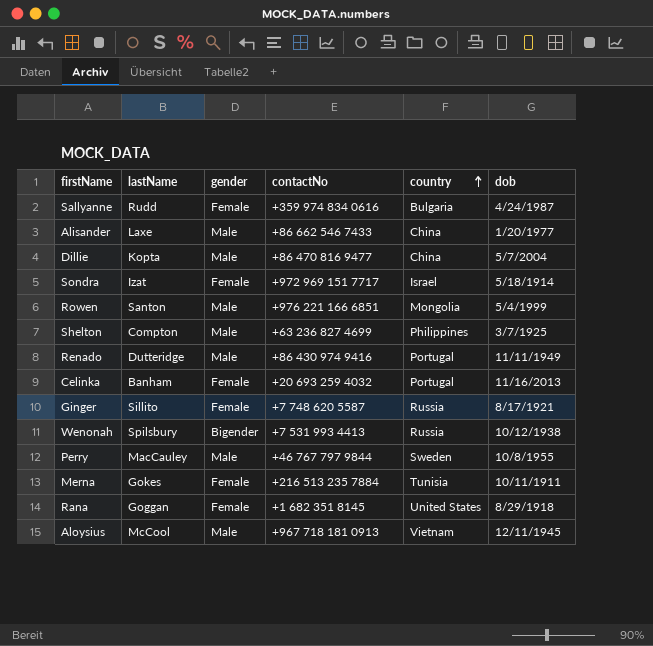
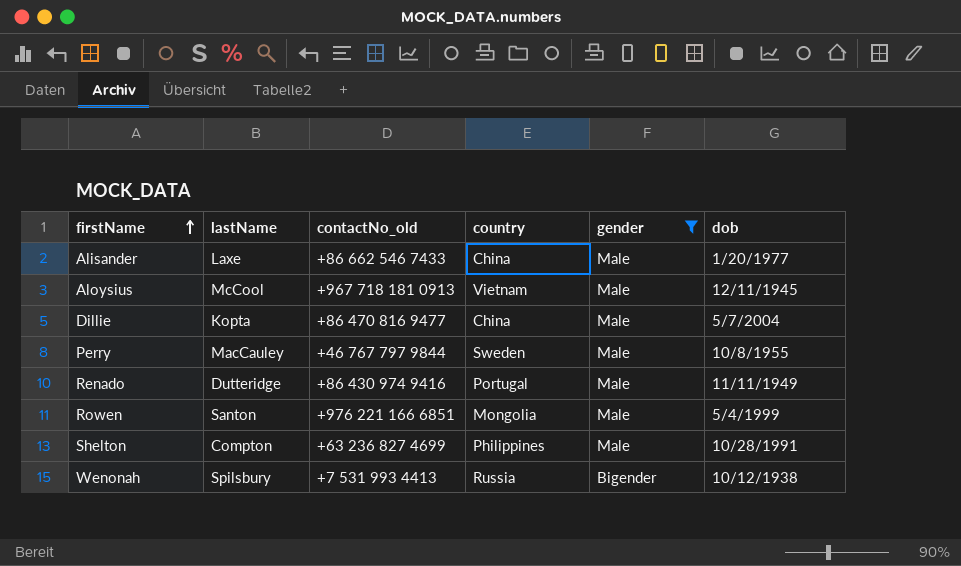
filter: none -> gender != Female
row order: country ascending -> firstName ascending
column name: contactNo -> contactNo_old
column gender | position: 3 -> 5
Shelton | dob: 3/7/1925 -> 10/28/1991

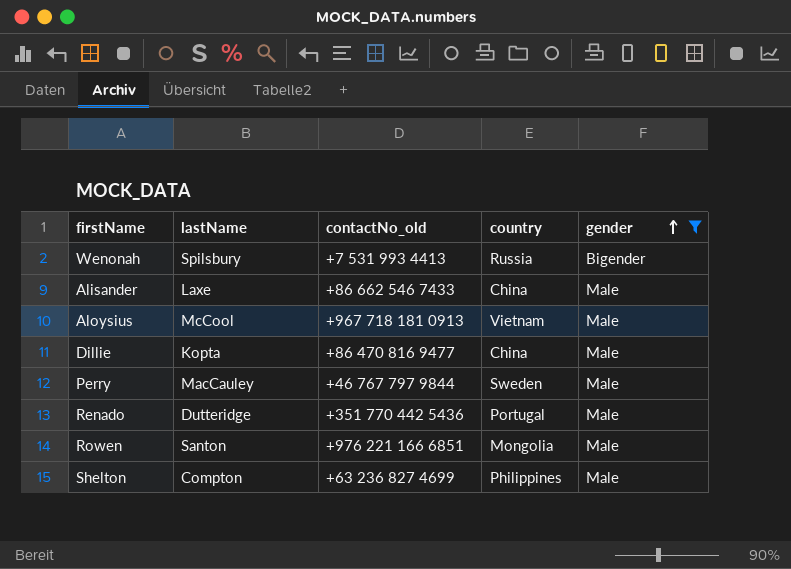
row order: firstName ascending -> gender ascending
column dob | position: 6 -> none
Renado | contactNo_old: +86 430 974 9416 -> +351 770 442 5436

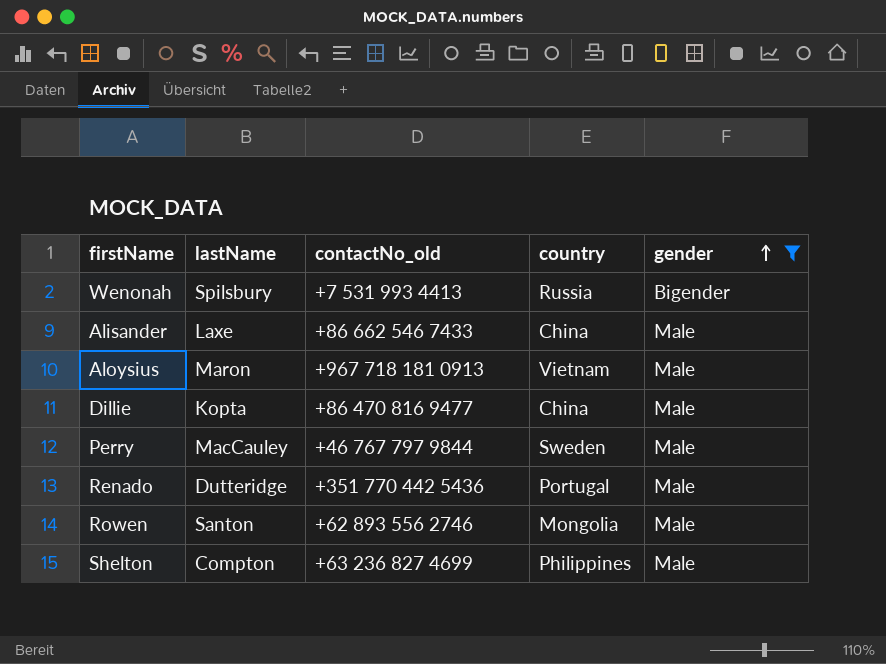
Aloysius | lastName: McCool -> Maron
Rowen | contactNo_old: +976 221 166 6851 -> +62 893 556 2746

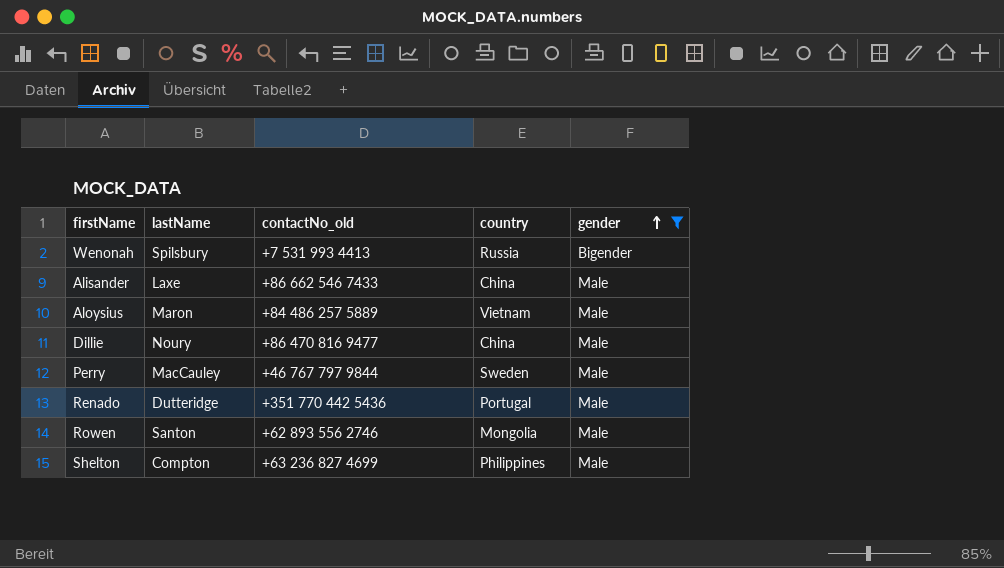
Aloysius | contactNo_old: +967 718 181 0913 -> +84 486 257 5889
Dillie | lastName: Kopta -> Noury

